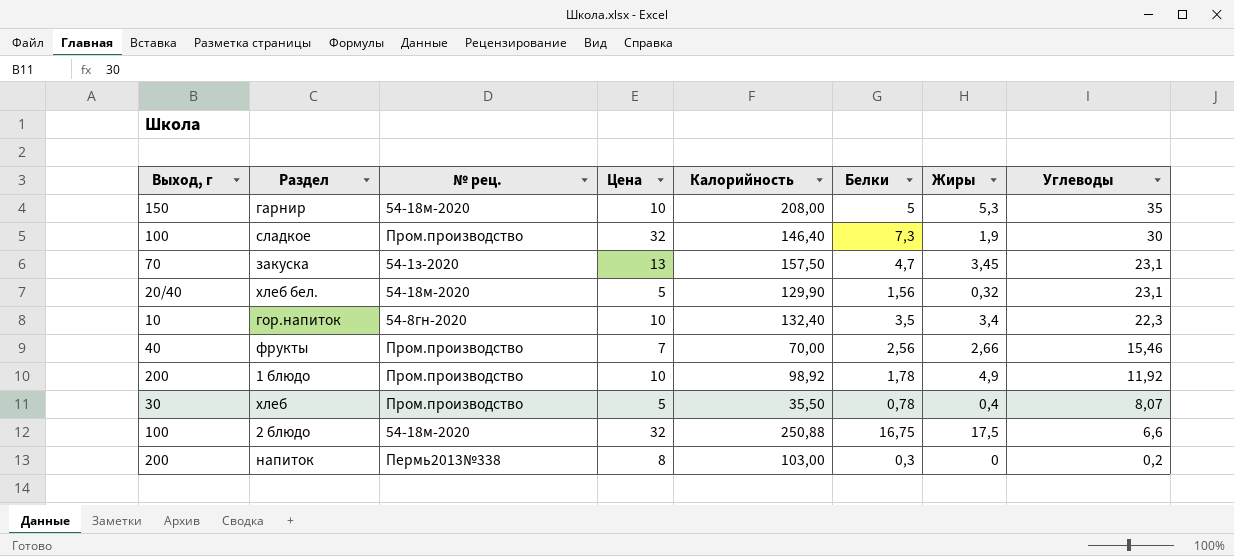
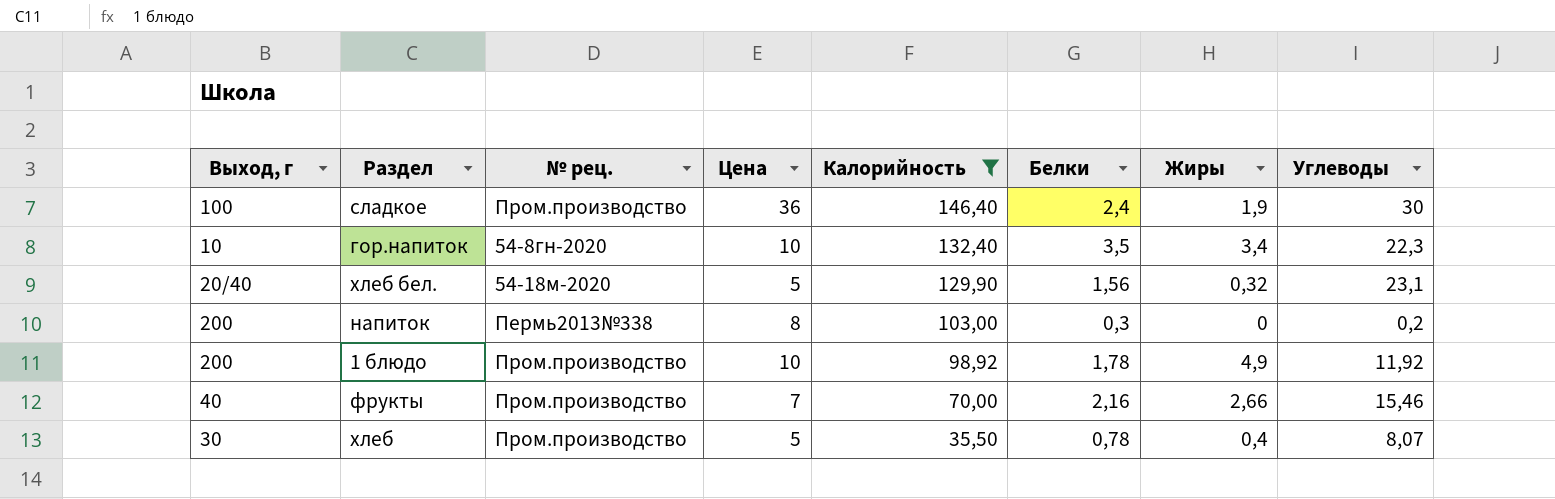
filter: none -> Калорийность <= 146,40
row order: Углеводы descending -> Калорийность descending
сладкое | Цена: 32 -> 36
сладкое | Белки: 7,3 -> 2,4
фрукты | Белки: 2,56 -> 2,16

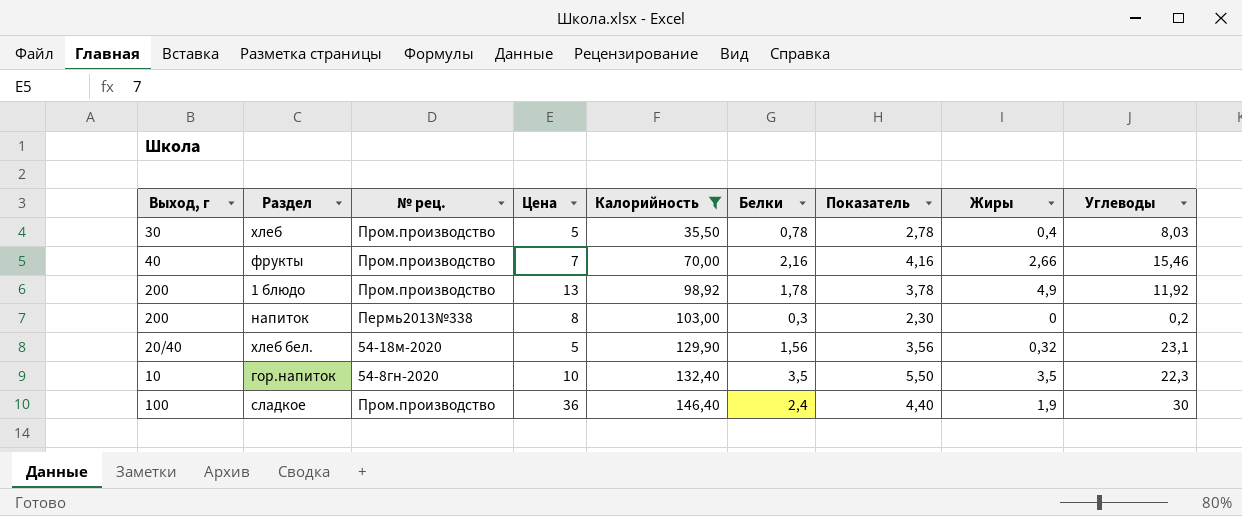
row order: Калорийность descending -> Калорийность ascending
column Показатель | formula: none -> [Белки] + 2
хлеб | Углеводы: 8,07 -> 8,03
1 блюдо | Цена: 10 -> 13
гор.напиток | Жиры: 3,4 -> 3,5

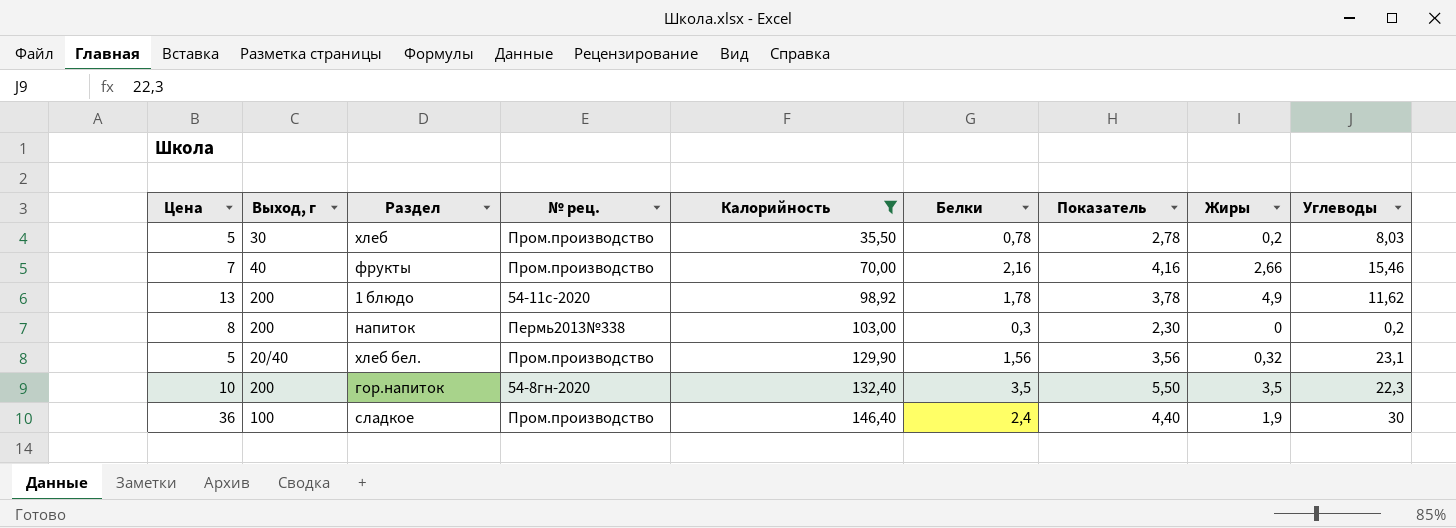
column Цена | position: 4 -> 1
хлеб | Жиры: 0,4 -> 0,2
1 блюдо | № рец.: Пром.производство -> 54-11с-2020
1 блюдо | Углеводы: 11,92 -> 11,62
хлеб бел. | № рец.: 54-18м-2020 -> Пром.производство
гор.напиток | Выход, г: 10 -> 200

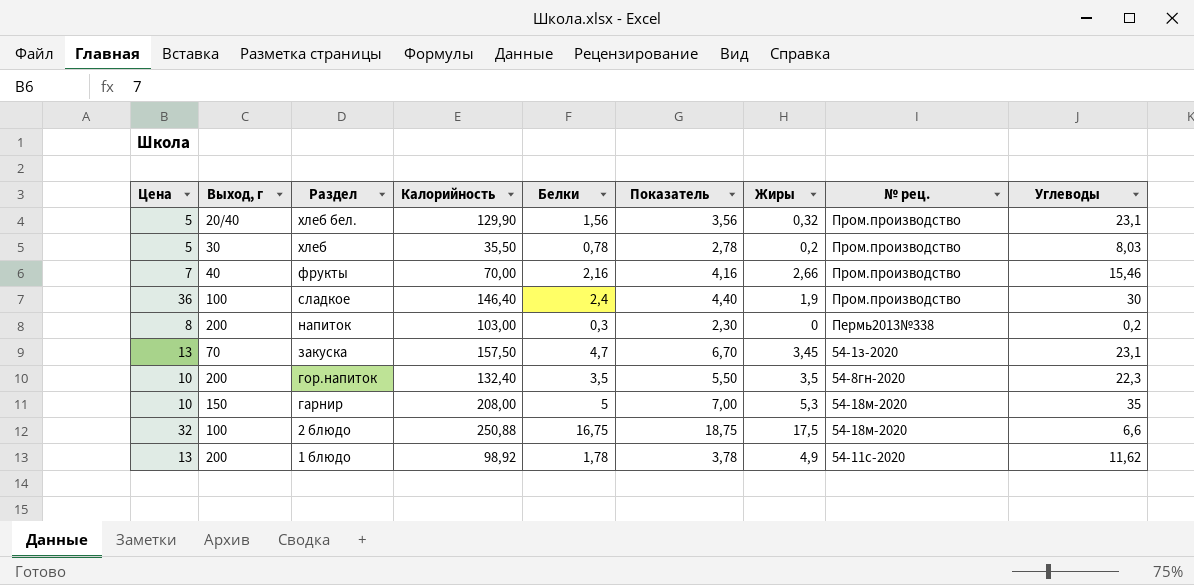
filter: Калорийность <= 146,40 -> none
row order: Калорийность ascending -> Раздел descending
column № рец. | position: 4 -> 8

